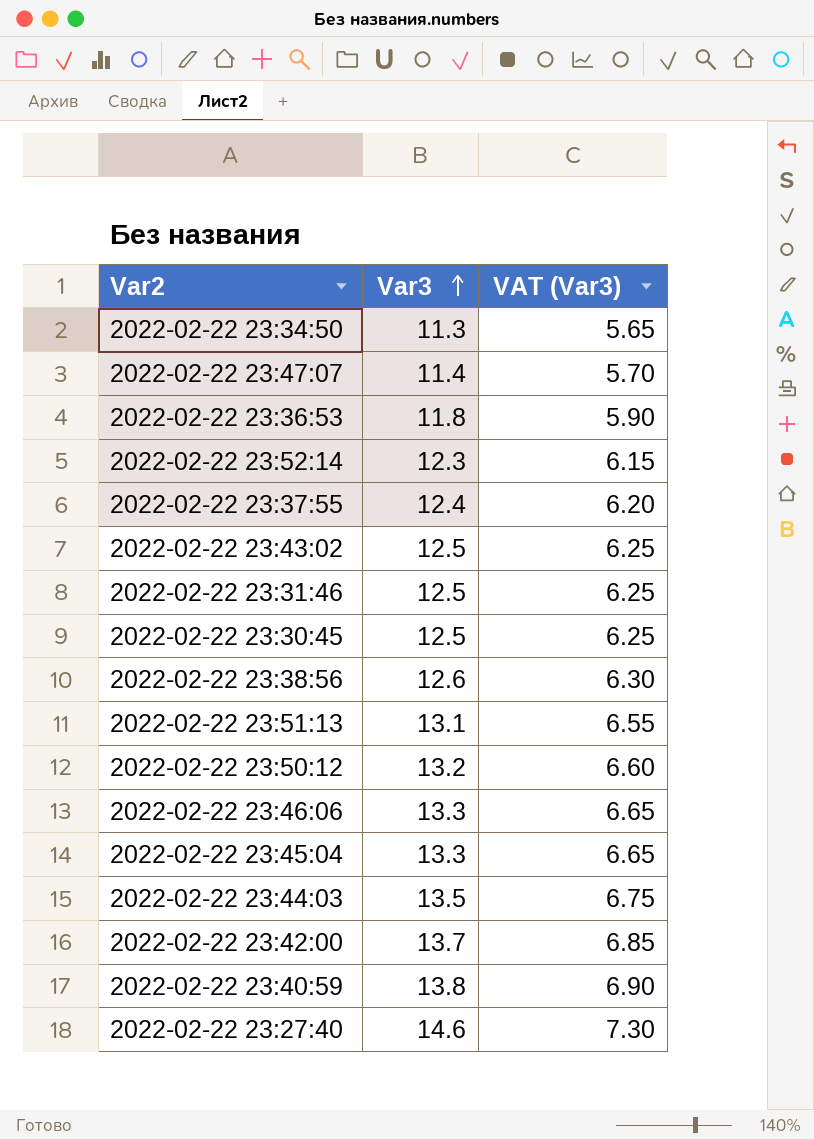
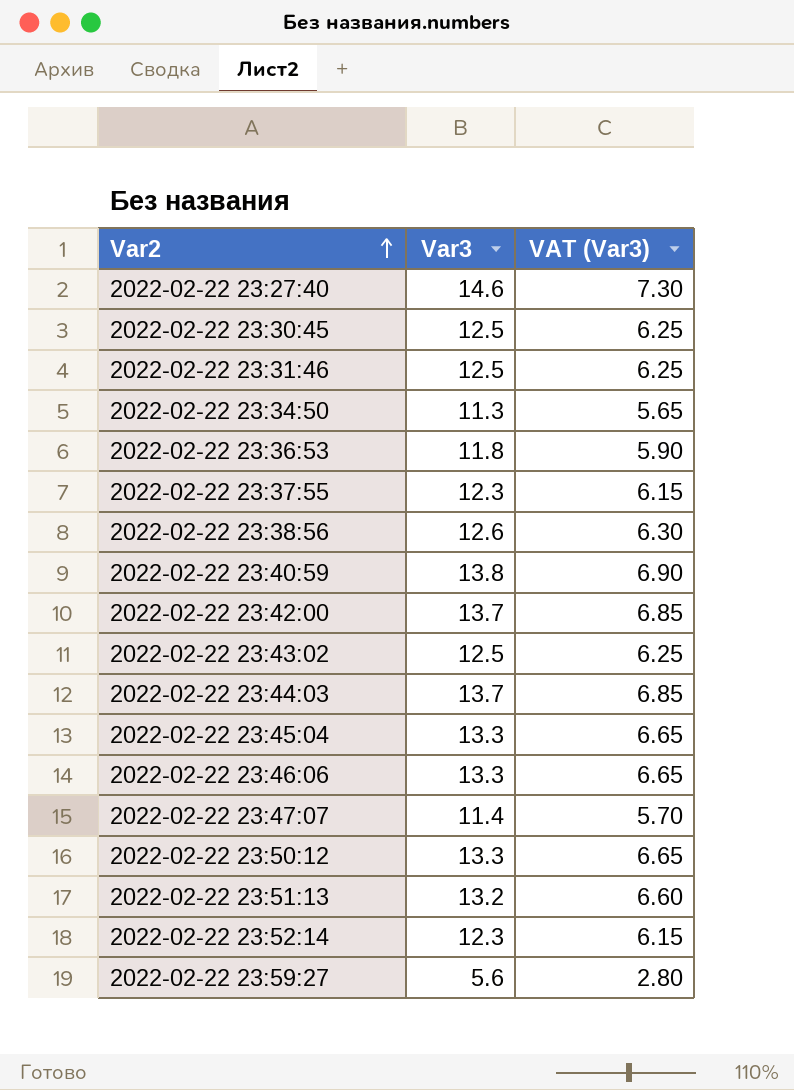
row order: Var3 ascending -> Var2 ascending
2022-02-22 23:37:55 | Var3: 12.4 -> 12.3
2022-02-22 23:37:55 | VAT (Var3): 6.20 -> 6.15
2022-02-22 23:44:03 | Var3: 13.5 -> 13.7
2022-02-22 23:44:03 | VAT (Var3): 6.75 -> 6.85
2022-02-22 23:50:12 | Var3: 13.2 -> 13.3
2022-02-22 23:50:12 | VAT (Var3): 6.60 -> 6.65
2022-02-22 23:51:13 | Var3: 13.1 -> 13.2
2022-02-22 23:51:13 | VAT (Var3): 6.55 -> 6.60
row 2022-02-22 23:59:27: none -> 5.6 | 2.80

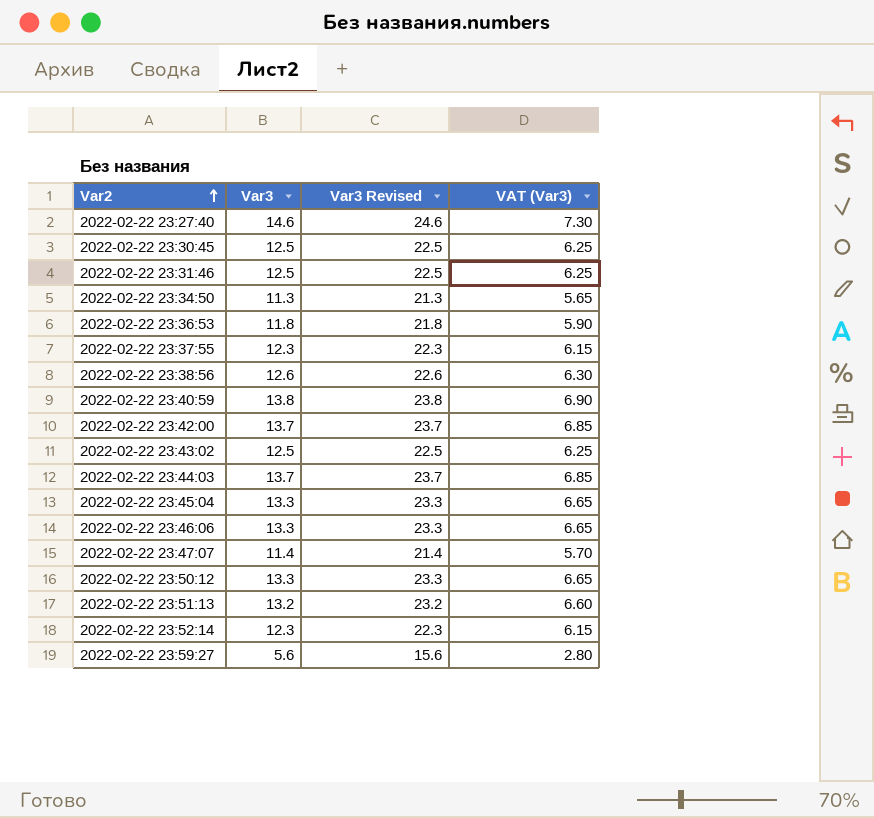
column Var3 Revised | formula: none -> [Var3] + 10

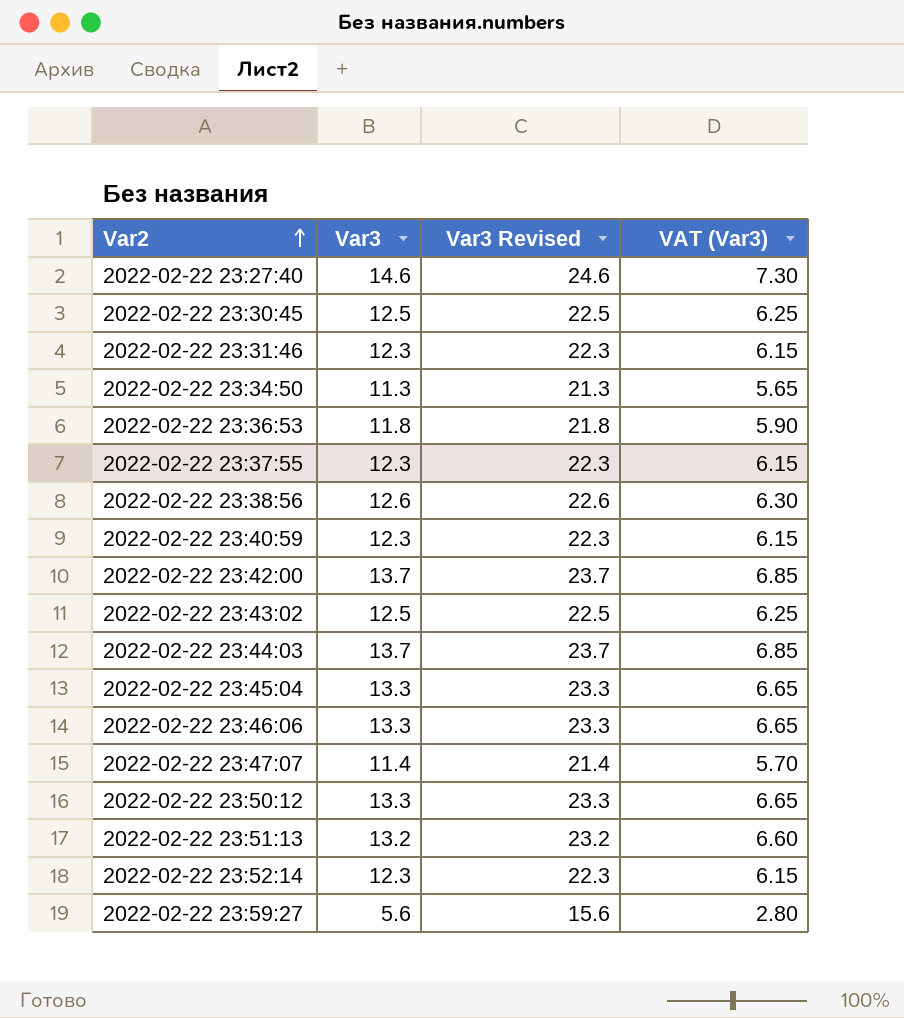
2022-02-22 23:31:46 | Var3: 12.5 -> 12.3
2022-02-22 23:31:46 | Var3 Revised: 22.5 -> 22.3
2022-02-22 23:31:46 | VAT (Var3): 6.25 -> 6.15
2022-02-22 23:40:59 | Var3: 13.8 -> 12.3
2022-02-22 23:40:59 | Var3 Revised: 23.8 -> 22.3
2022-02-22 23:40:59 | VAT (Var3): 6.90 -> 6.15

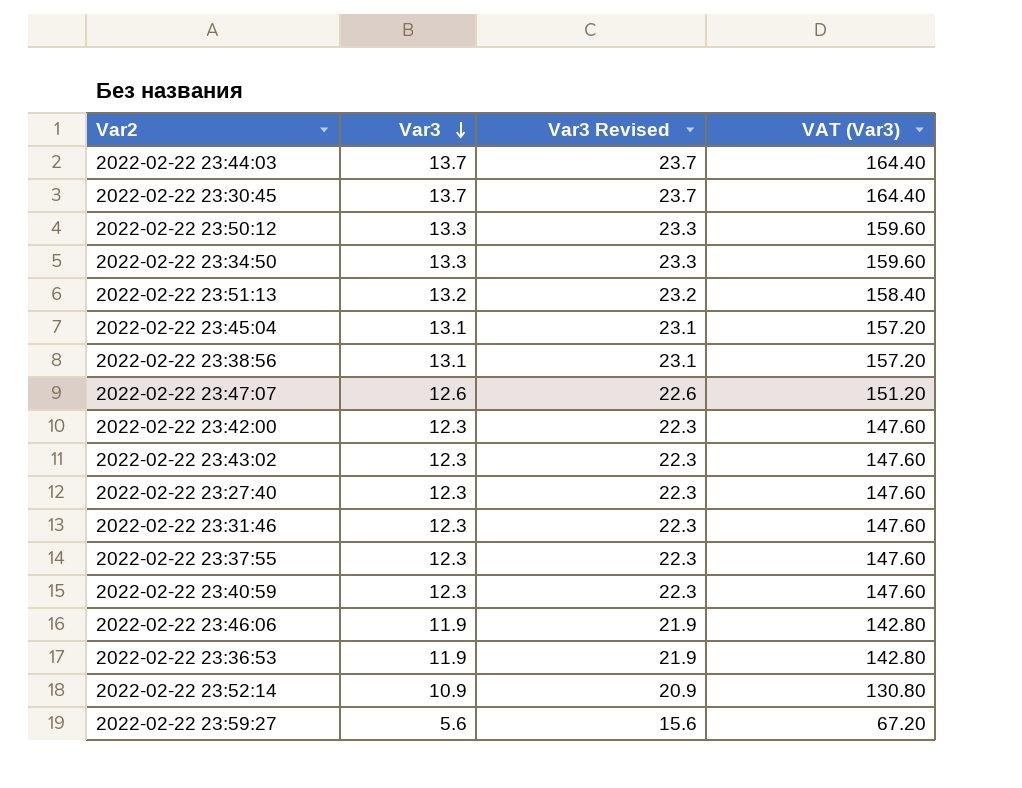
row order: Var2 ascending -> Var3 descending
column VAT (Var3) | formula: [Var3] * 0.5 -> [Var3] * 12
2022-02-22 23:30:45 | Var3: 12.5 -> 13.7
2022-02-22 23:30:45 | Var3 Revised: 22.5 -> 23.7
2022-02-22 23:34:50 | Var3: 11.3 -> 13.3
2022-02-22 23:34:50 | Var3 Revised: 21.3 -> 23.3
2022-02-22 23:45:04 | Var3: 13.3 -> 13.1
2022-02-22 23:45:04 | Var3 Revised: 23.3 -> 23.1
2022-02-22 23:38:56 | Var3: 12.6 -> 13.1
2022-02-22 23:38:56 | Var3 Revised: 22.6 -> 23.1
2022-02-22 23:47:07 | Var3: 11.4 -> 12.6
2022-02-22 23:47:07 | Var3 Revised: 21.4 -> 22.6
2022-02-22 23:42:00 | Var3: 13.7 -> 12.3
2022-02-22 23:42:00 | Var3 Revised: 23.7 -> 22.3
2022-02-22 23:43:02 | Var3: 12.5 -> 12.3
2022-02-22 23:43:02 | Var3 Revised: 22.5 -> 22.3
2022-02-22 23:27:40 | Var3: 14.6 -> 12.3
2022-02-22 23:27:40 | Var3 Revised: 24.6 -> 22.3
2022-02-22 23:46:06 | Var3: 13.3 -> 11.9
2022-02-22 23:46:06 | Var3 Revised: 23.3 -> 21.9
2022-02-22 23:36:53 | Var3: 11.8 -> 11.9
2022-02-22 23:36:53 | Var3 Revised: 21.8 -> 21.9
2022-02-22 23:52:14 | Var3: 12.3 -> 10.9
2022-02-22 23:52:14 | Var3 Revised: 22.3 -> 20.9

